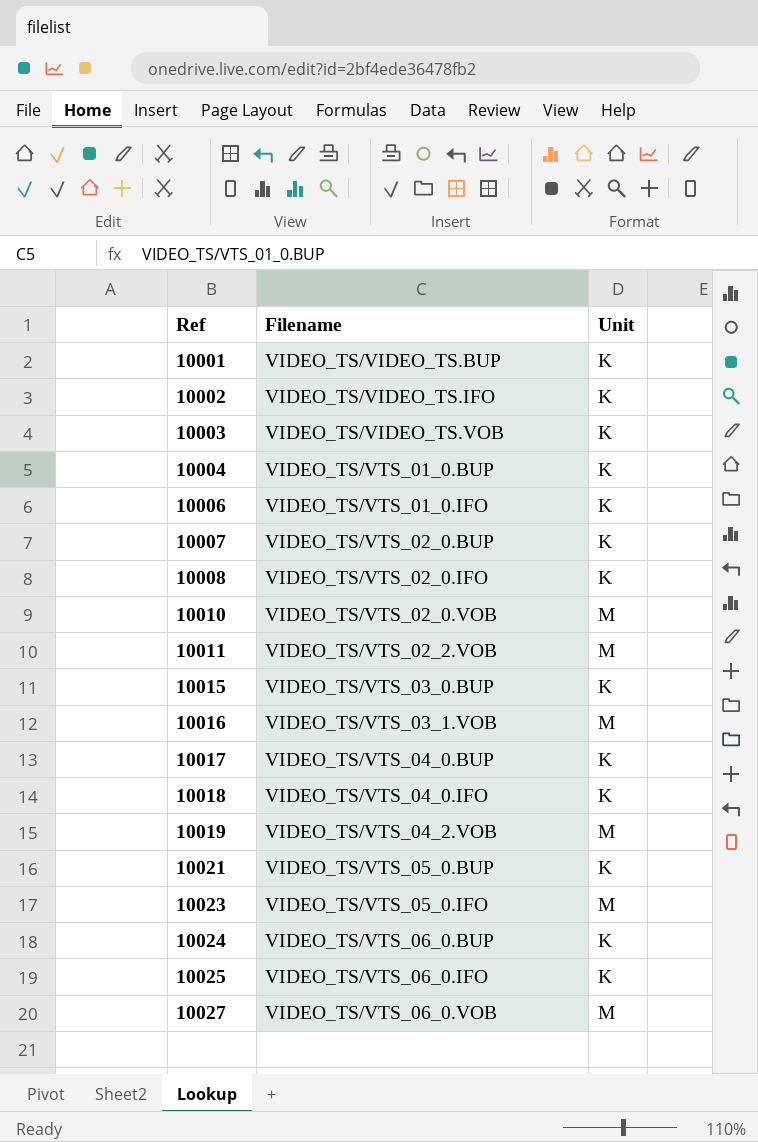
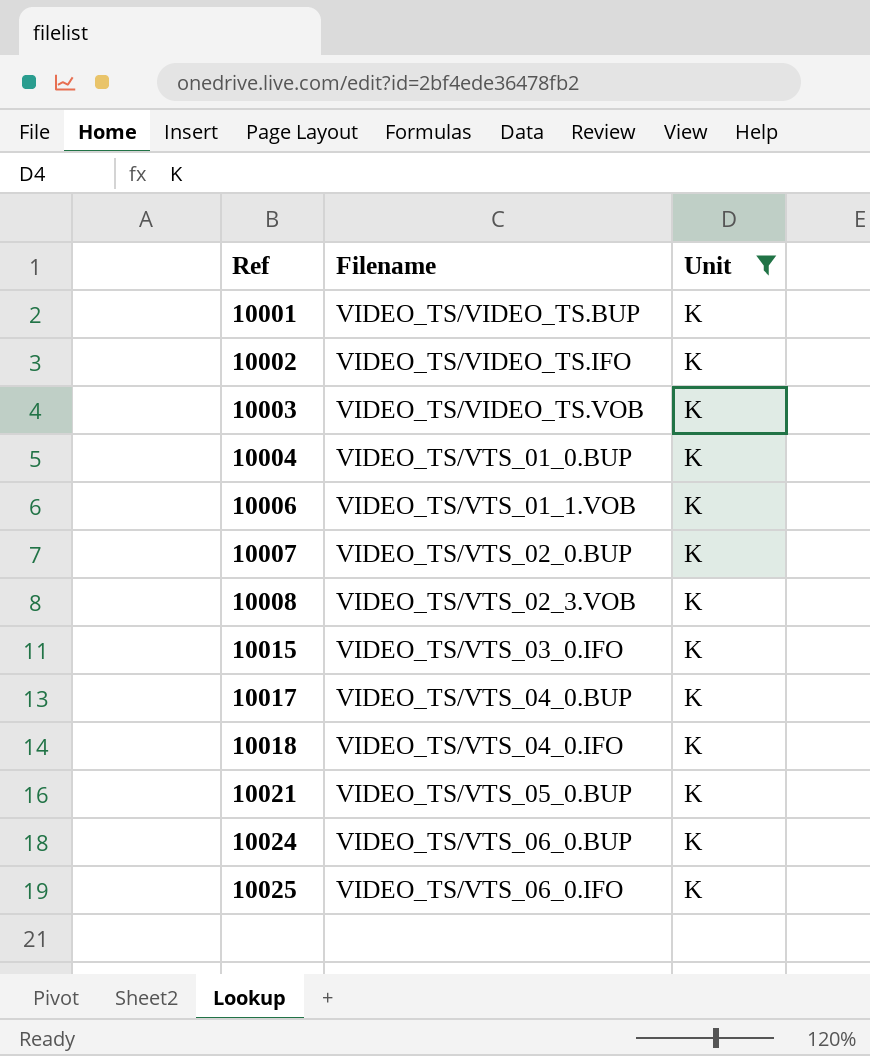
filter: none -> Unit = K
10006 | Filename: VIDEO_TS/VTS_01_0.IFO -> VIDEO_TS/VTS_01_1.VOB
10008 | Filename: VIDEO_TS/VTS_02_0.IFO -> VIDEO_TS/VTS_02_3.VOB
10015 | Filename: VIDEO_TS/VTS_03_0.BUP -> VIDEO_TS/VTS_03_0.IFO

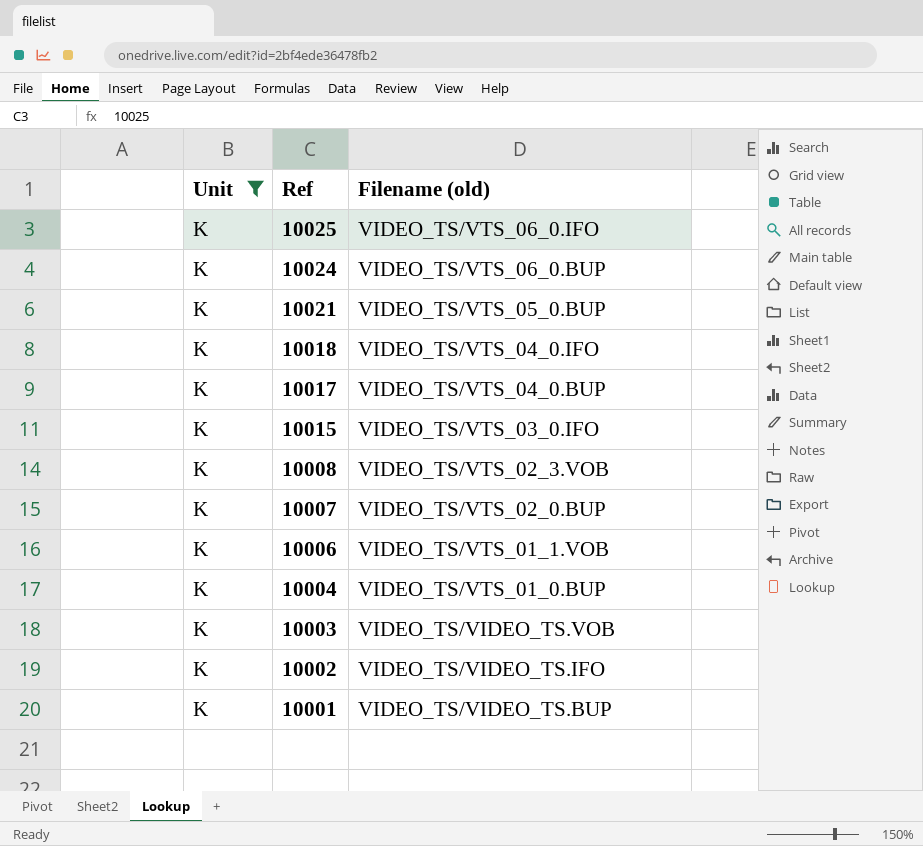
row order: Ref ascending -> Ref descending
column Unit | position: 3 -> 1
column name: Filename -> Filename (old)

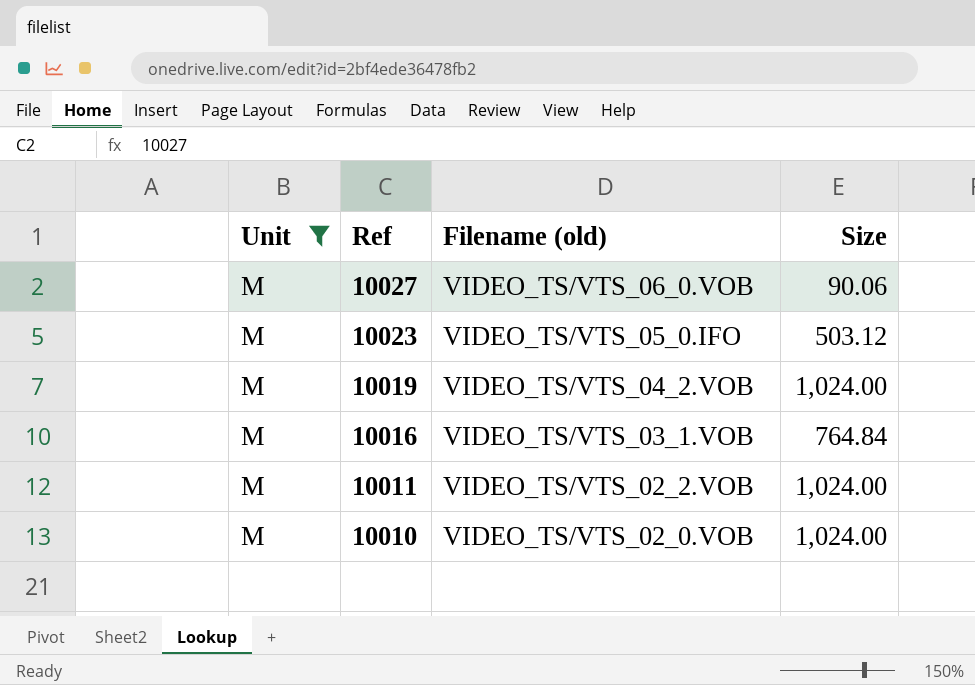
filter: Unit = K -> Unit = M
column Size | position: none -> 4

